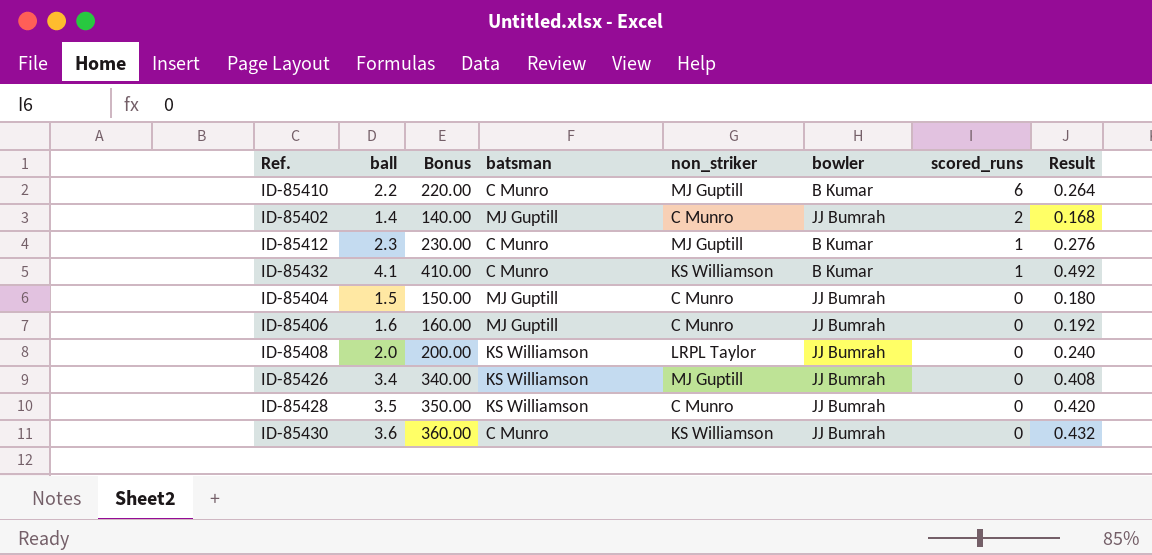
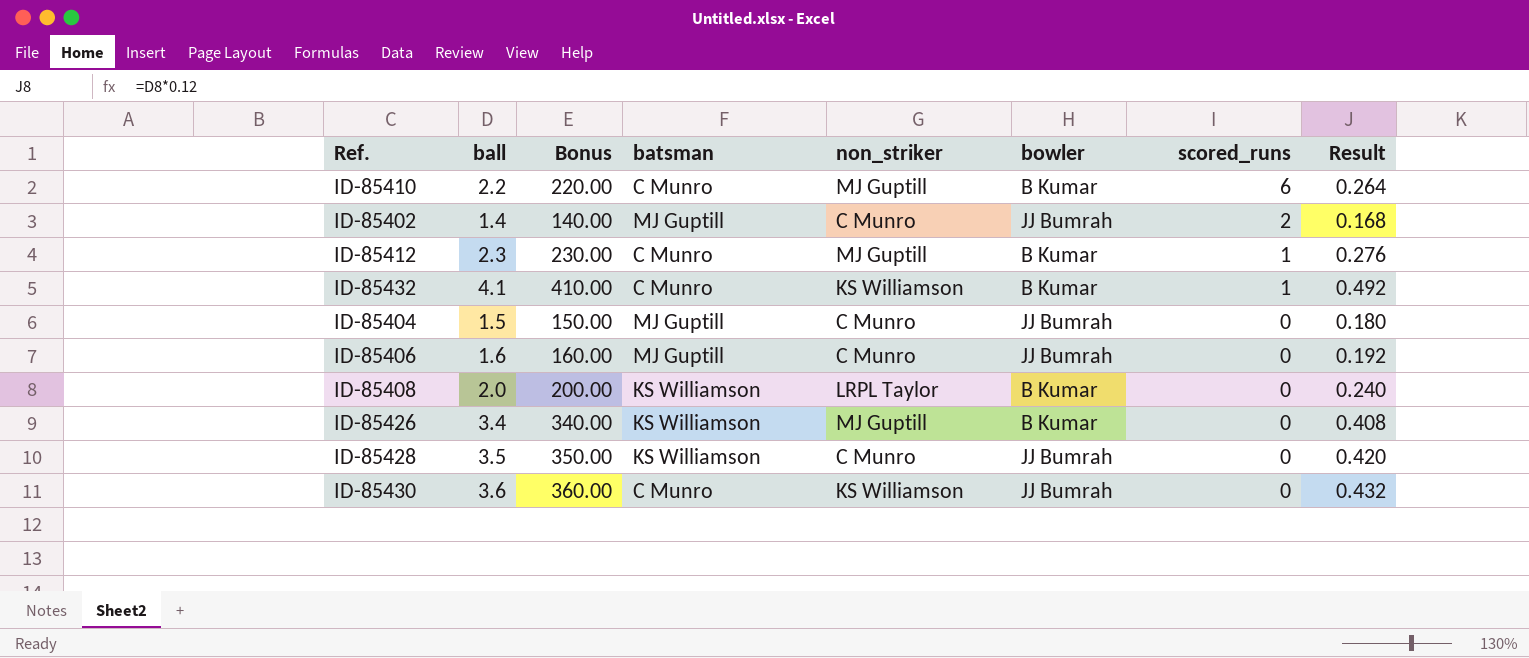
ID-85408 | bowler: JJ Bumrah -> B Kumar
ID-85426 | bowler: JJ Bumrah -> B Kumar

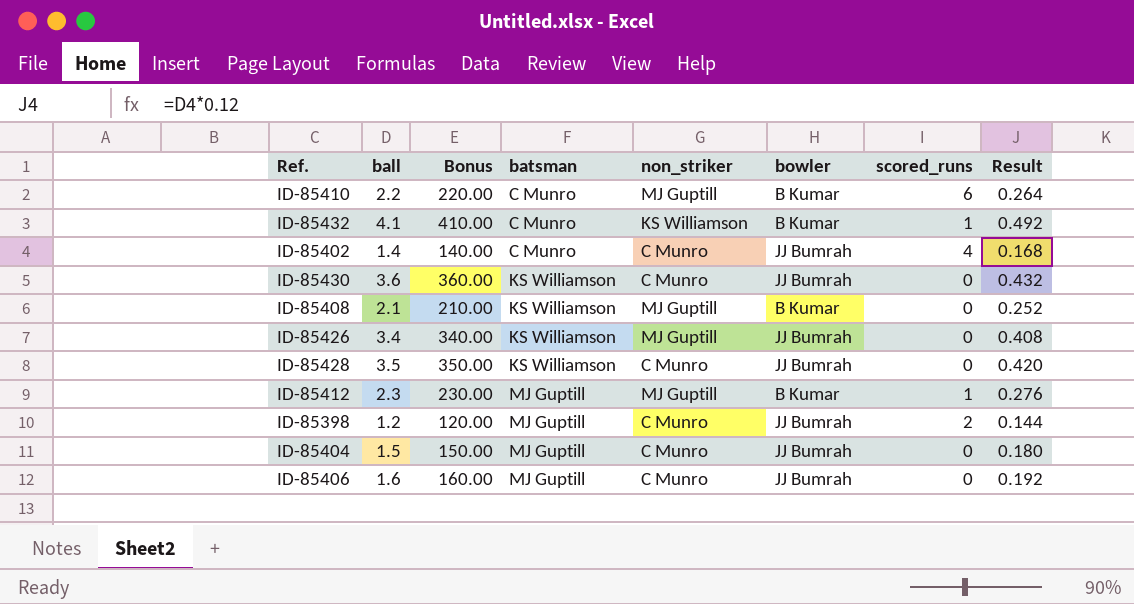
row order: scored_runs descending -> batsman ascending
ID-85402 | batsman: MJ Guptill -> C Munro
ID-85402 | scored_runs: 2 -> 4
ID-85430 | batsman: C Munro -> KS Williamson
ID-85430 | non_striker: KS Williamson -> C Munro
ID-85408 | ball: 2.0 -> 2.1
ID-85408 | Bonus: 200.00 -> 210.00
ID-85408 | non_striker: LRPL Taylor -> MJ Guptill
ID-85408 | Result: 0.240 -> 0.252
ID-85426 | bowler: B Kumar -> JJ Bumrah
ID-85412 | batsman: C Munro -> MJ Guptill
row ID-85398: none -> 1.2 | 120.00 | MJ Guptill | C Munro | JJ Bumrah | 2 | 0.144

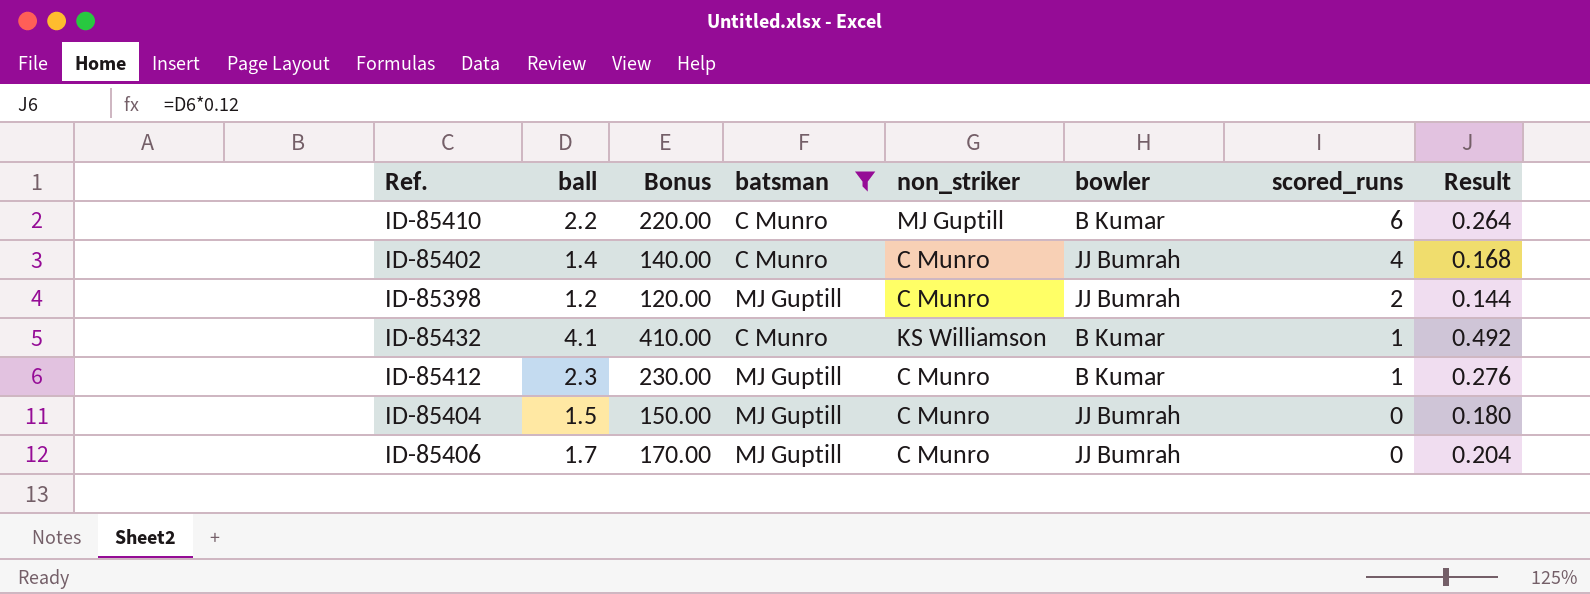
filter: none -> batsman != KS Williamson
row order: batsman ascending -> scored_runs descending
ID-85412 | non_striker: MJ Guptill -> C Munro
ID-85406 | ball: 1.6 -> 1.7
ID-85406 | Bonus: 160.00 -> 170.00
ID-85406 | Result: 0.192 -> 0.204

